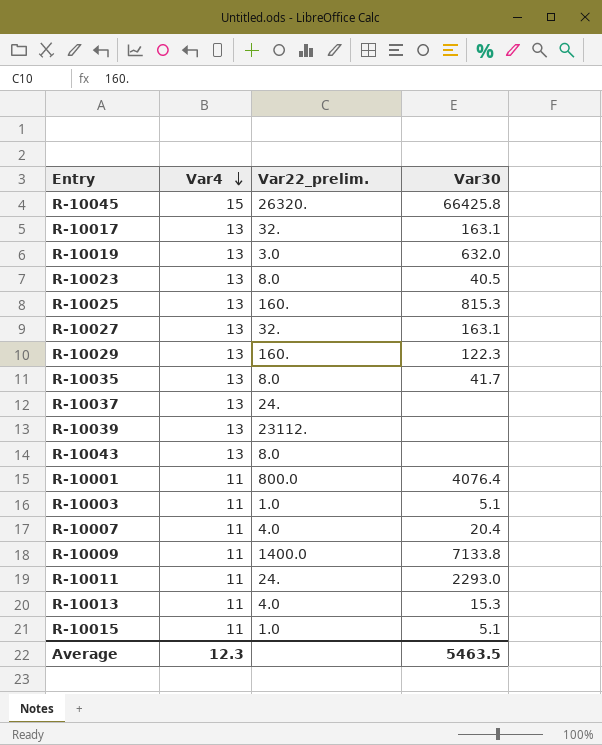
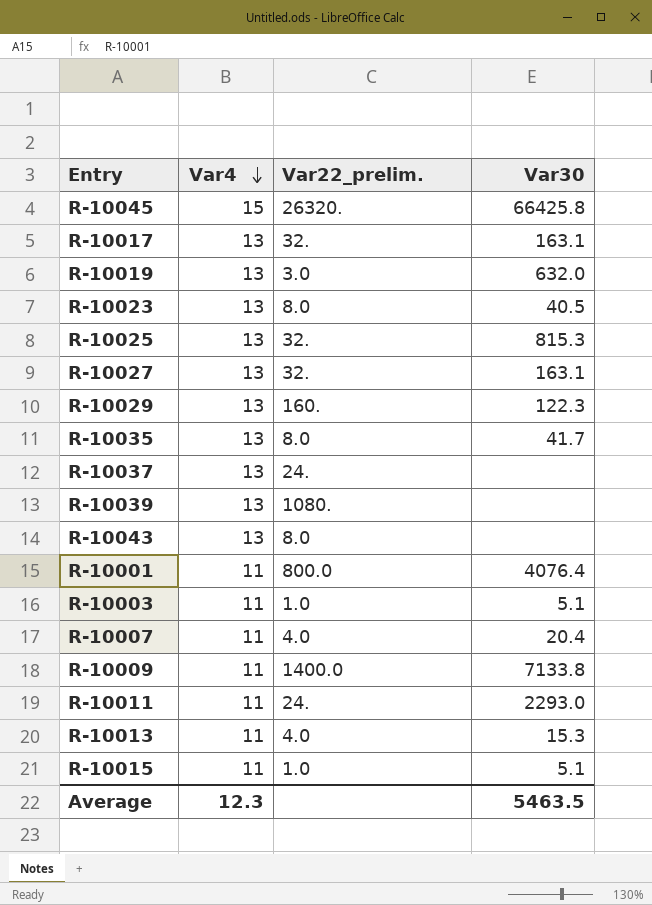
R-10025 | Var22_prelim.: 160. -> 32.
R-10039 | Var22_prelim.: 23112. -> 1080.

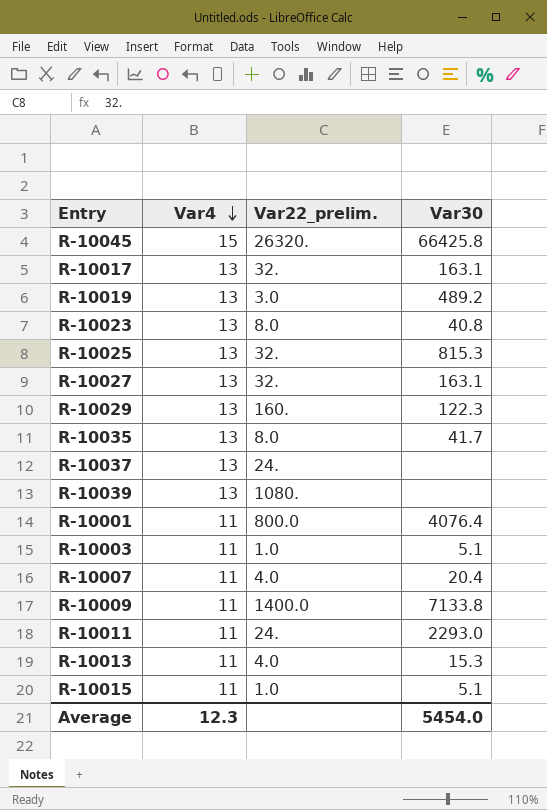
row R-10043: 13 | 8.0 | none -> none
R-10019 | Var30: 632.0 -> 489.2
R-10023 | Var30: 40.5 -> 40.8
Average | Var30: 5463.5 -> 5454.0

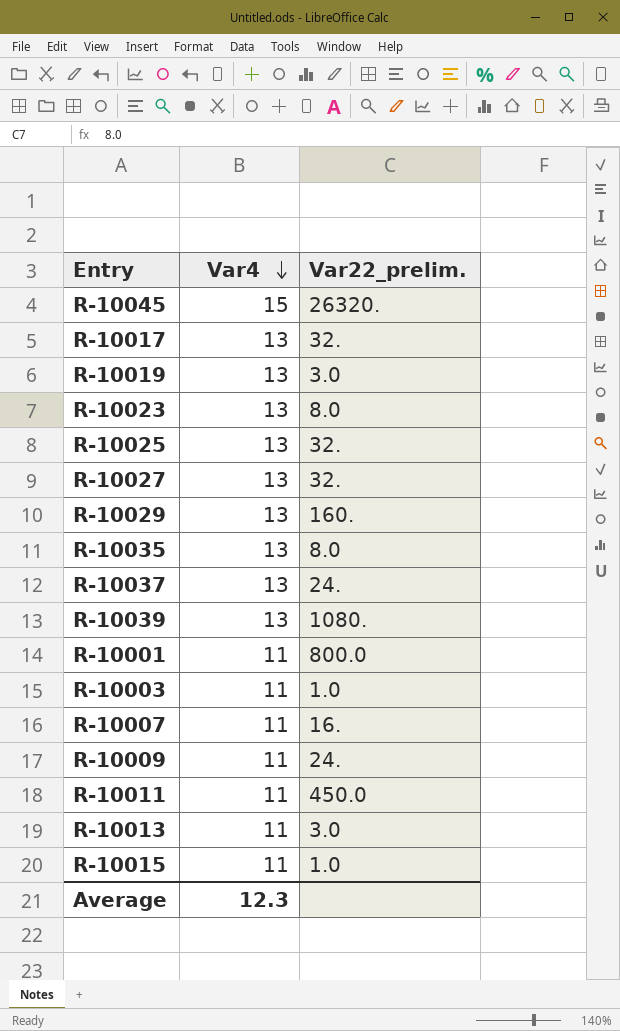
column Var30 | position: 4 -> none
R-10007 | Var22_prelim.: 4.0 -> 16.
R-10009 | Var22_prelim.: 1400.0 -> 24.
R-10011 | Var22_prelim.: 24. -> 450.0
R-10013 | Var22_prelim.: 4.0 -> 3.0

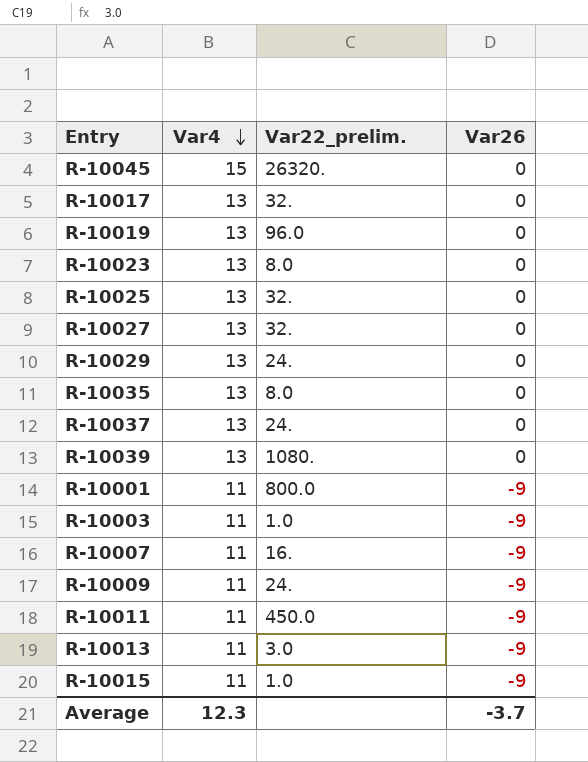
column Var26 | position: none -> 4
R-10019 | Var22_prelim.: 3.0 -> 96.0
R-10029 | Var22_prelim.: 160. -> 24.

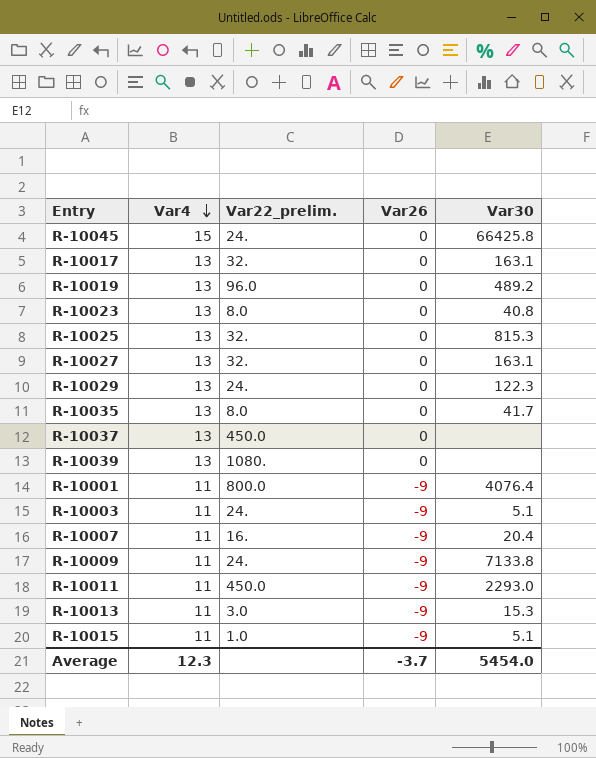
column Var30 | position: none -> 5
R-10045 | Var22_prelim.: 26320. -> 24.
R-10037 | Var22_prelim.: 24. -> 450.0
R-10003 | Var22_prelim.: 1.0 -> 24.

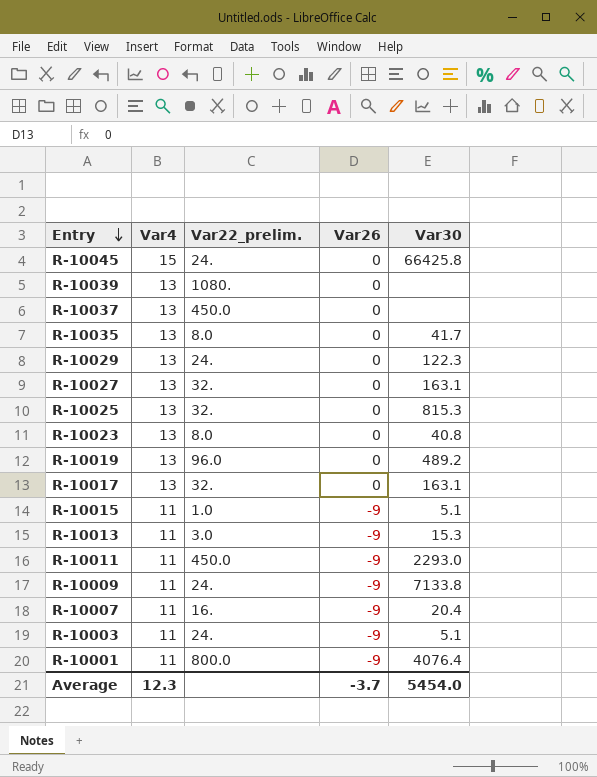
row order: Var4 descending -> Entry descending

